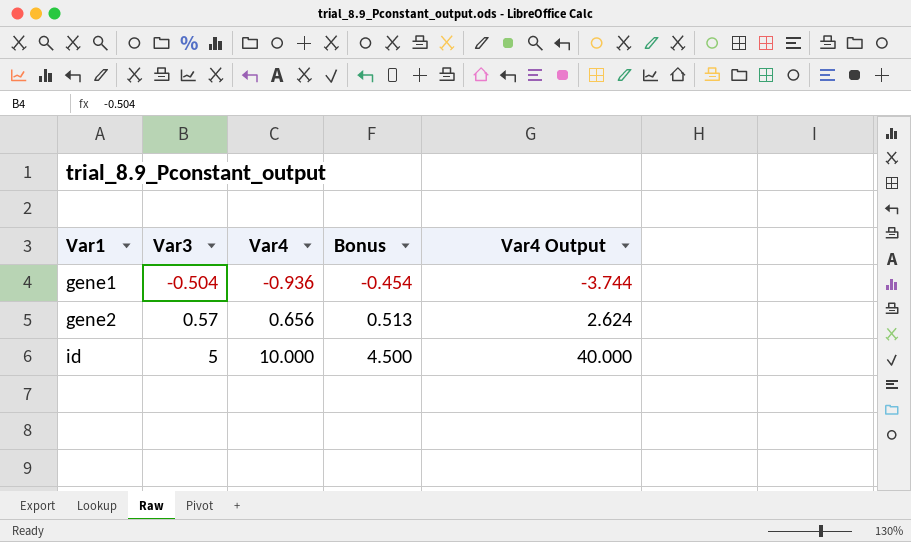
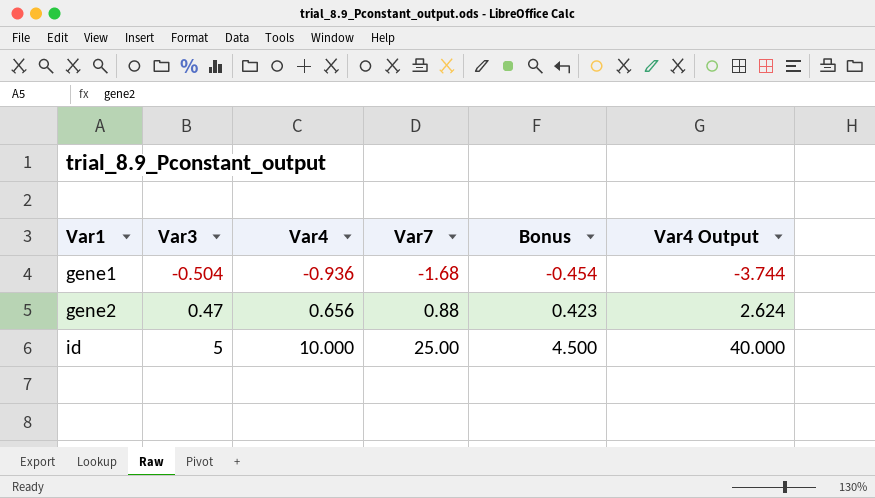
column Var7 | position: none -> 4
gene2 | Var3: 0.57 -> 0.47
gene2 | Bonus: 0.513 -> 0.423

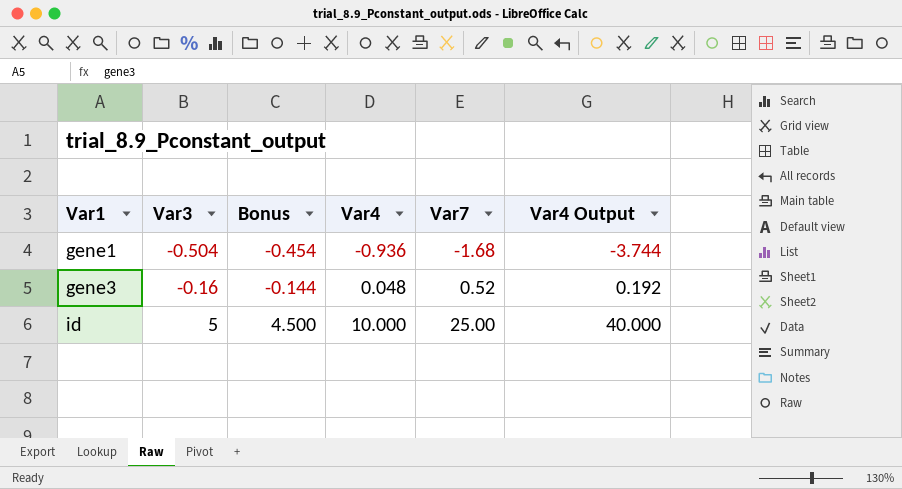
column Bonus | position: 5 -> 3
row gene2: 0.47 | 0.656 | 0.88 | 0.423 | 2.624 -> none
row gene3: none -> -0.16 | -0.144 | 0.048 | 0.52 | 0.192

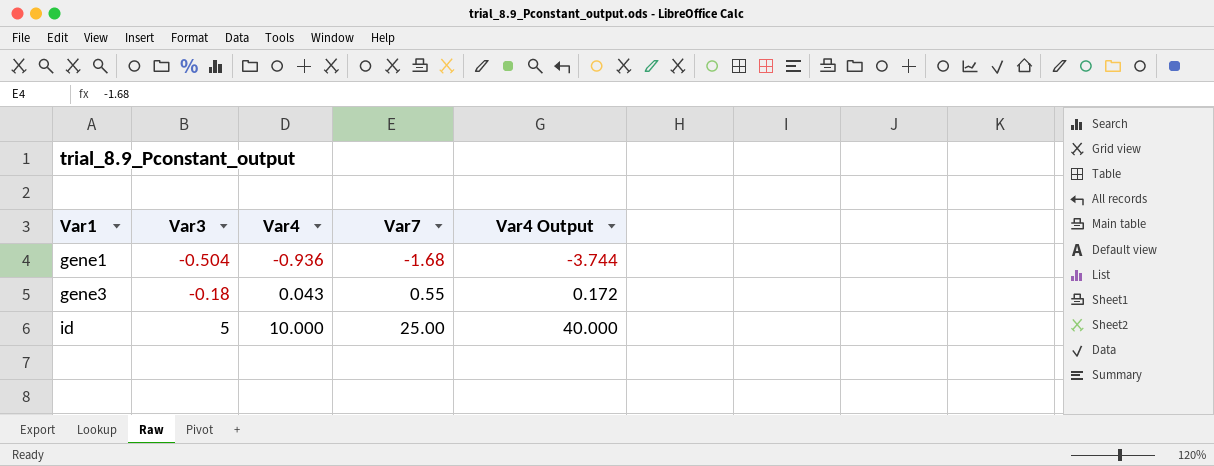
column Bonus | formula: [Var3] * 0.9 -> none
gene3 | Var3: -0.16 -> -0.18
gene3 | Var4: 0.048 -> 0.043
gene3 | Var7: 0.52 -> 0.55
gene3 | Var4 Output: 0.192 -> 0.172

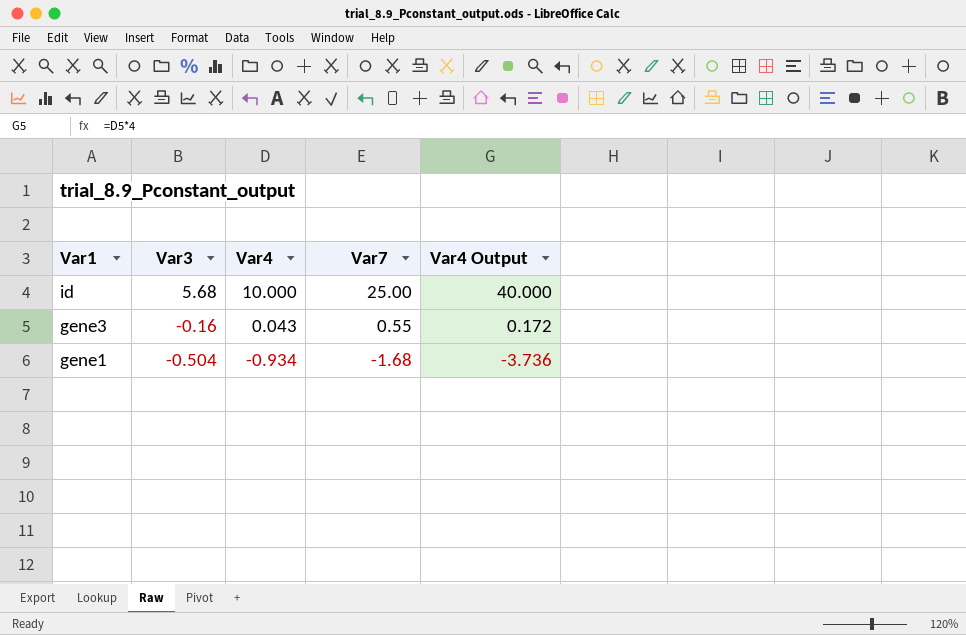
row order: Var1 ascending -> Var1 descending
id | Var3: 5 -> 5.68
gene3 | Var3: -0.18 -> -0.16
gene1 | Var4: -0.936 -> -0.934
gene1 | Var4 Output: -3.744 -> -3.736

